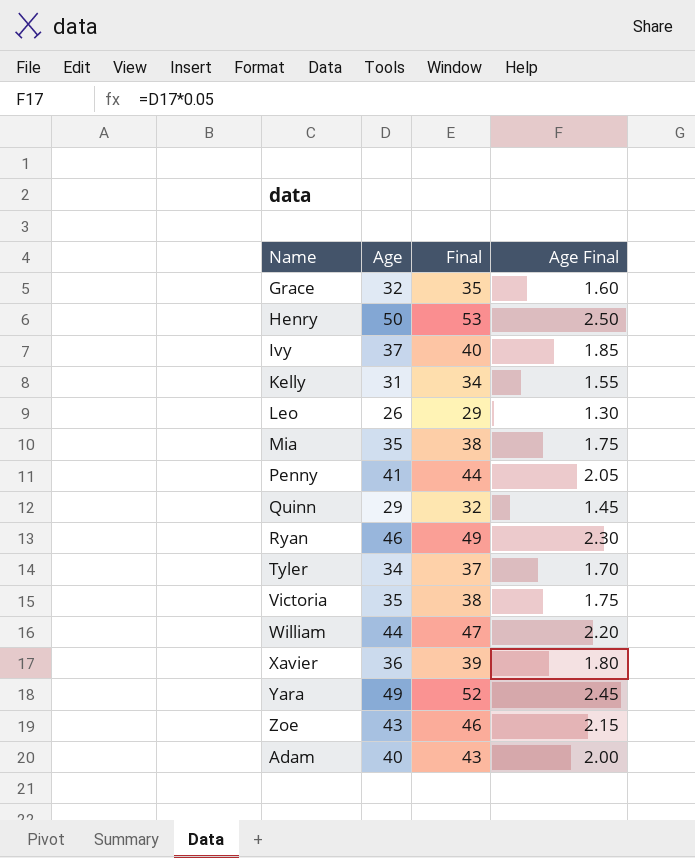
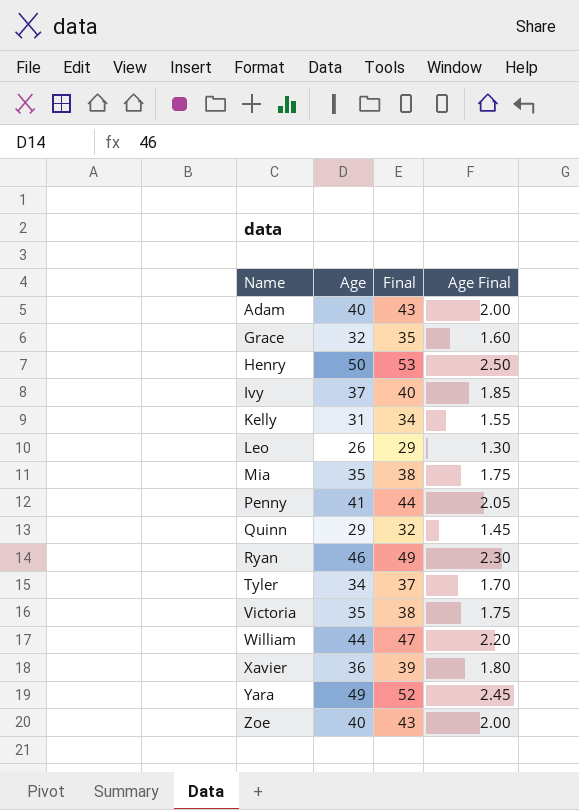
row order: none -> Name ascending
Zoe | Age: 43 -> 40
Zoe | Final: 46 -> 43
Zoe | Age Final: 2.15 -> 2.00

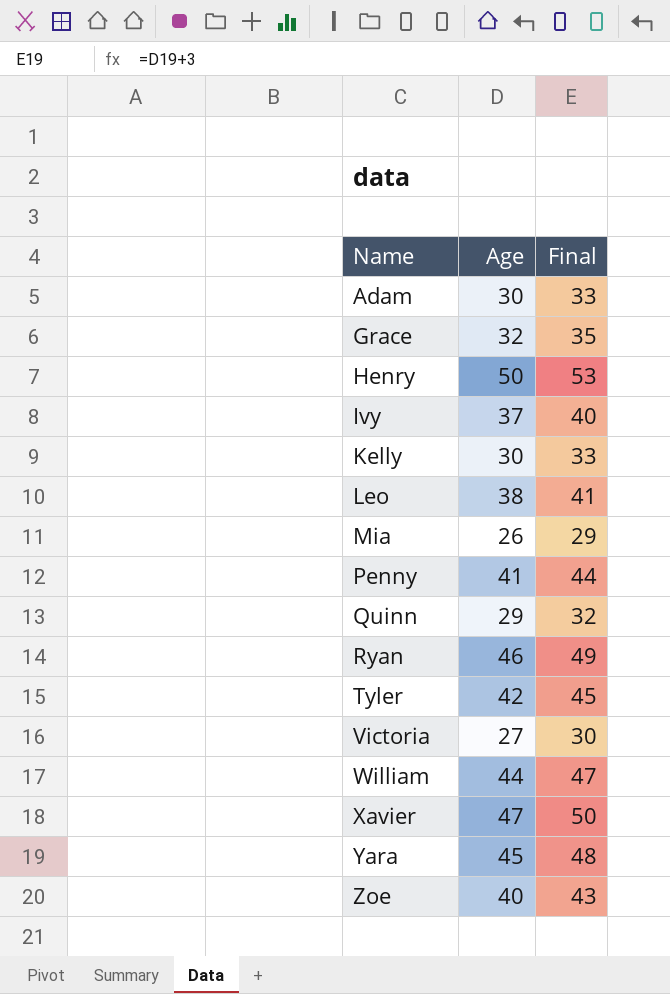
column Age Final | formula: [Age] * 0.05 -> none
Adam | Age: 40 -> 30
Adam | Final: 43 -> 33
Kelly | Age: 31 -> 30
Kelly | Final: 34 -> 33
Leo | Age: 26 -> 38
Leo | Final: 29 -> 41
Mia | Age: 35 -> 26
Mia | Final: 38 -> 29
Tyler | Age: 34 -> 42
Tyler | Final: 37 -> 45
Victoria | Age: 35 -> 27
Victoria | Final: 38 -> 30
Xavier | Age: 36 -> 47
Xavier | Final: 39 -> 50
Yara | Age: 49 -> 45
Yara | Final: 52 -> 48

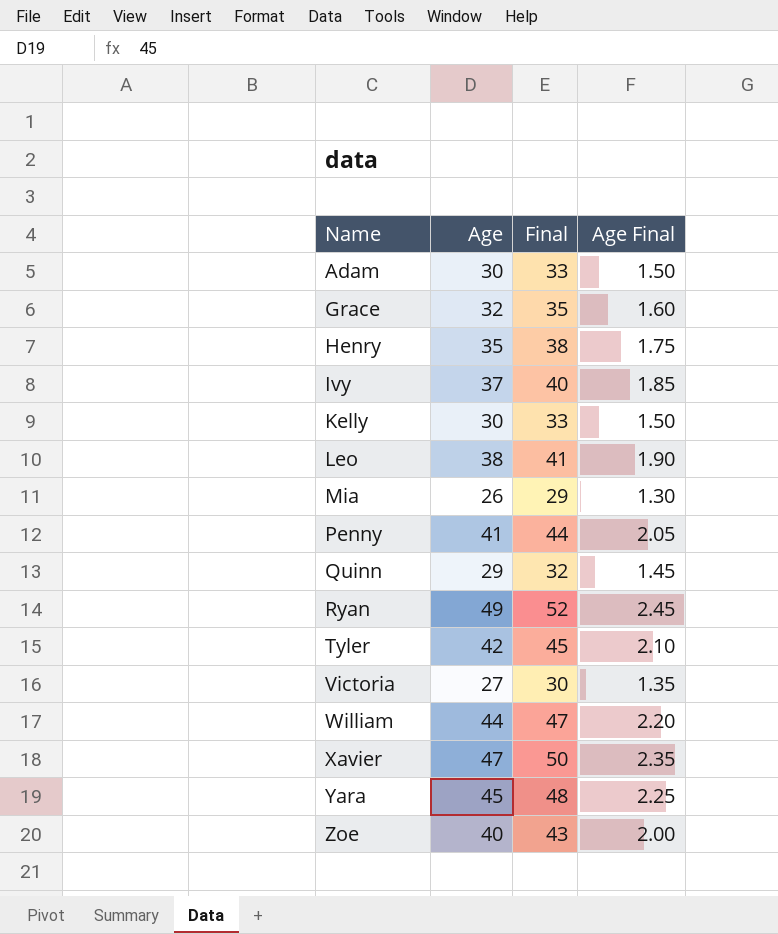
column Age Final | formula: none -> [Age] * 0.05
Henry | Age: 50 -> 35
Henry | Final: 53 -> 38
Ryan | Age: 46 -> 49
Ryan | Final: 49 -> 52

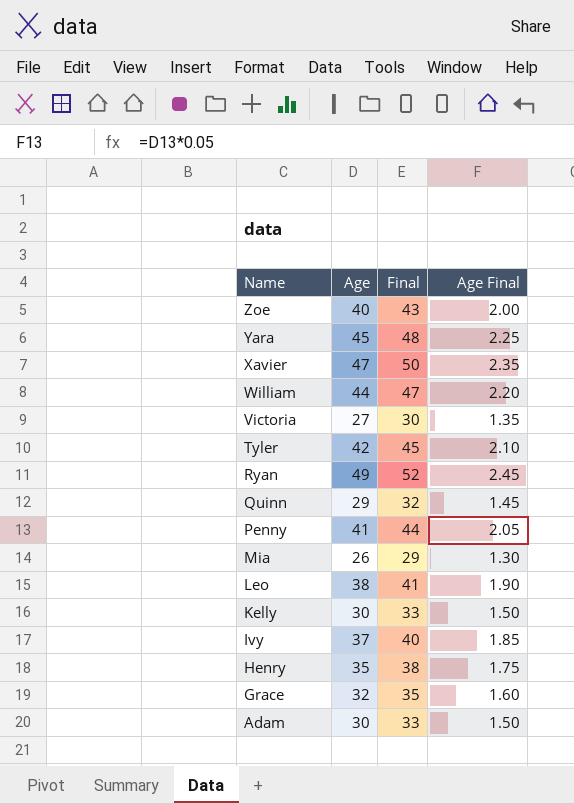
row order: Name ascending -> Name descending

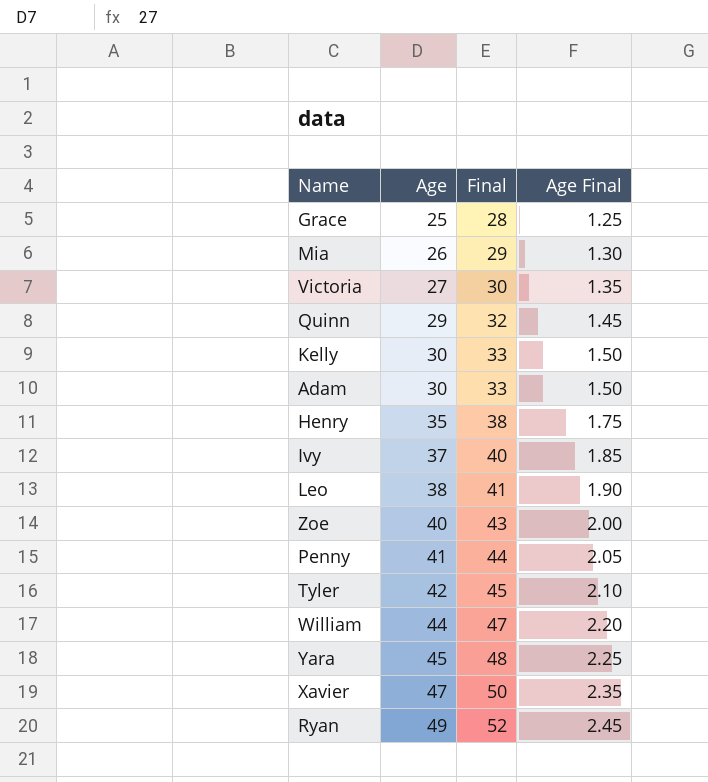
row order: Name descending -> Age ascending
Grace | Age: 32 -> 25
Grace | Final: 35 -> 28
Grace | Age Final: 1.60 -> 1.25

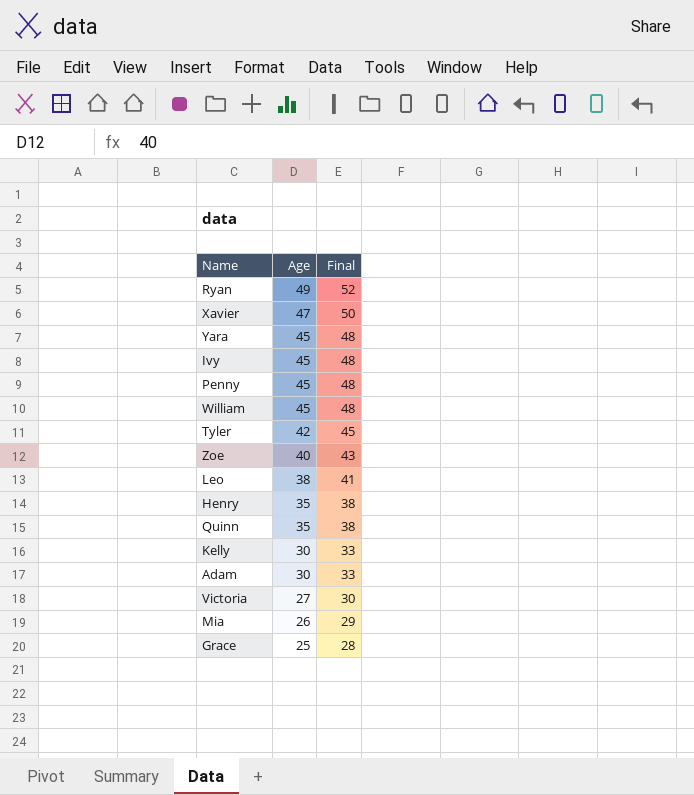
row order: Age ascending -> Age descending
column Age Final | formula: [Age] * 0.05 -> none
Ivy | Age: 37 -> 45
Ivy | Final: 40 -> 48
Penny | Age: 41 -> 45
Penny | Final: 44 -> 48
William | Age: 44 -> 45
William | Final: 47 -> 48
Quinn | Age: 29 -> 35
Quinn | Final: 32 -> 38

